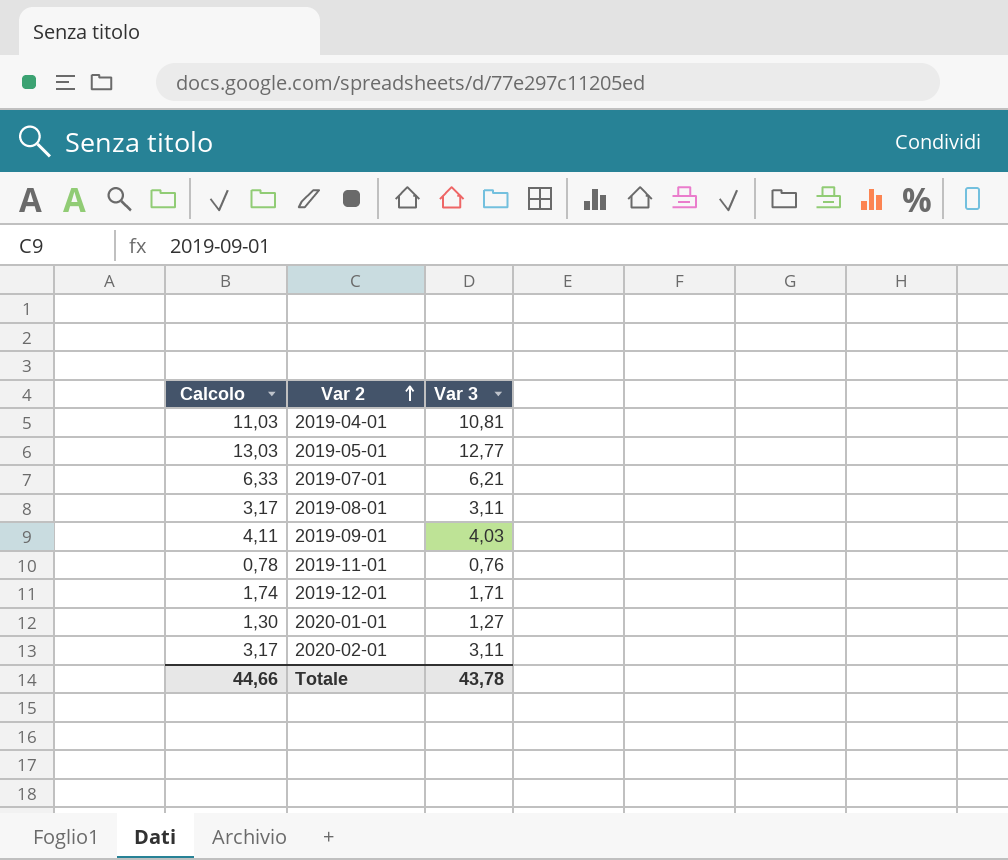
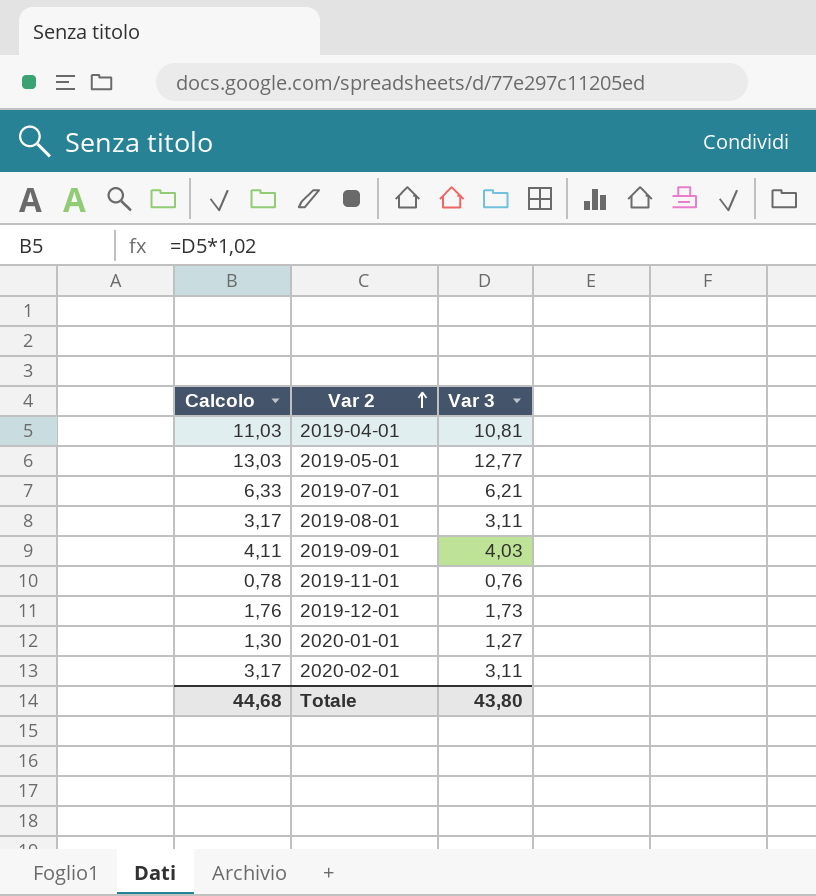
2019-12-01 | Calcolo: 1,74 -> 1,76
2019-12-01 | Var 3: 1,71 -> 1,73
Totale | Calcolo: 44,66 -> 44,68
Totale | Var 3: 43,78 -> 43,80

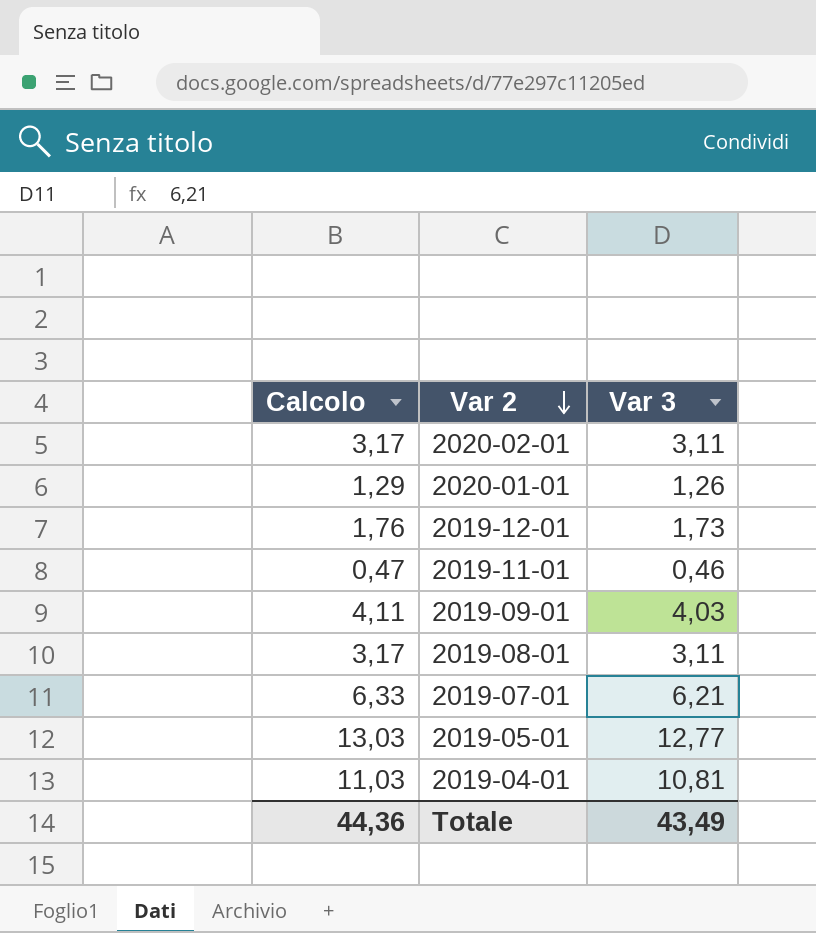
row order: Var 2 ascending -> Var 2 descending
2020-01-01 | Calcolo: 1,30 -> 1,29
2020-01-01 | Var 3: 1,27 -> 1,26
2019-11-01 | Calcolo: 0,78 -> 0,47
2019-11-01 | Var 3: 0,76 -> 0,46
Totale | Calcolo: 44,68 -> 44,36
Totale | Var 3: 43,80 -> 43,49

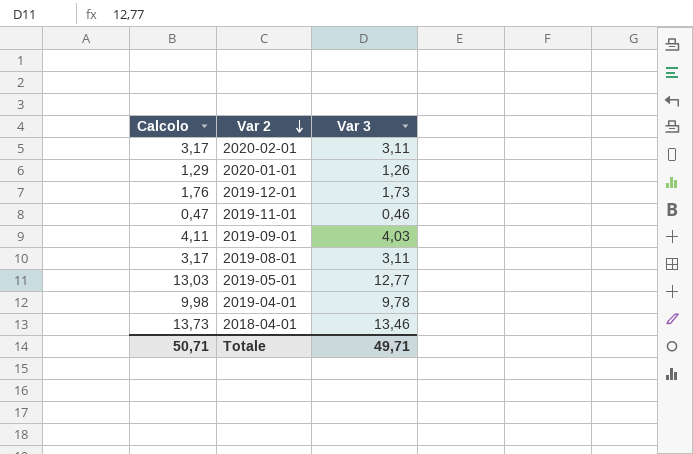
row 2019-07-01: 6,33 | 6,21 -> none
2019-04-01 | Calcolo: 11,03 -> 9,98
2019-04-01 | Var 3: 10,81 -> 9,78
row 2018-04-01: none -> 13,73 | 13,46
Totale | Calcolo: 44,36 -> 50,71
Totale | Var 3: 43,49 -> 49,71

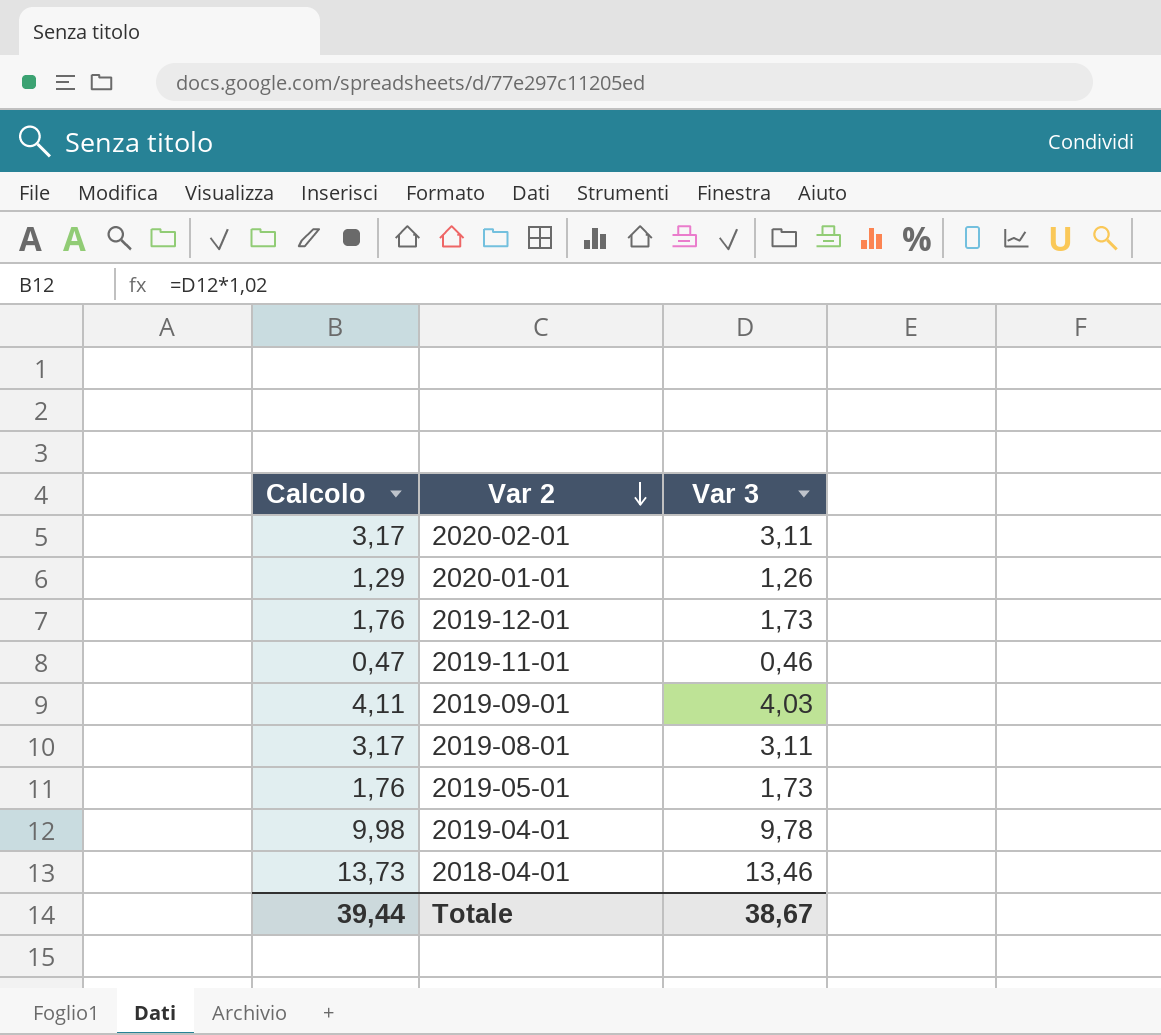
2019-05-01 | Calcolo: 13,03 -> 1,76
2019-05-01 | Var 3: 12,77 -> 1,73
Totale | Calcolo: 50,71 -> 39,44
Totale | Var 3: 49,71 -> 38,67

